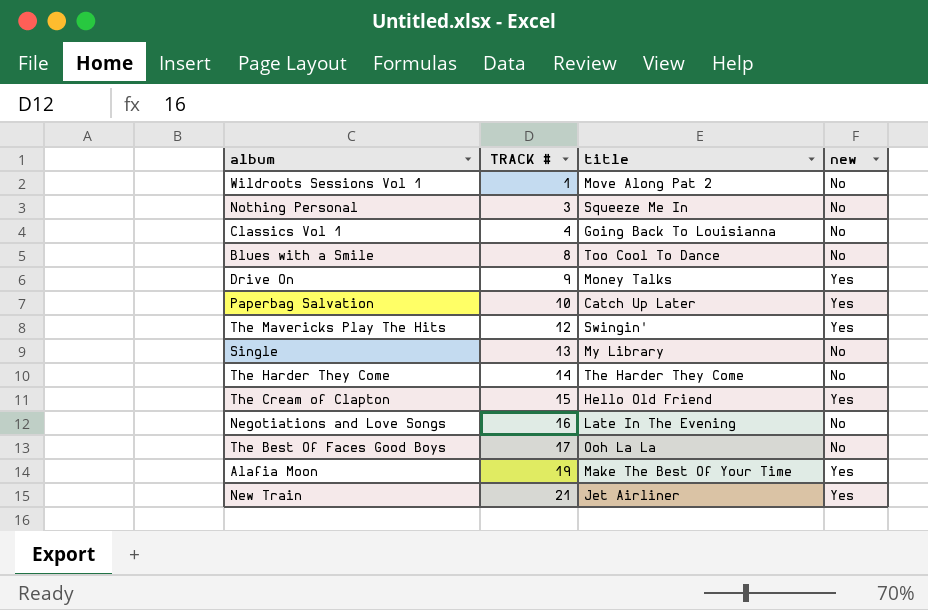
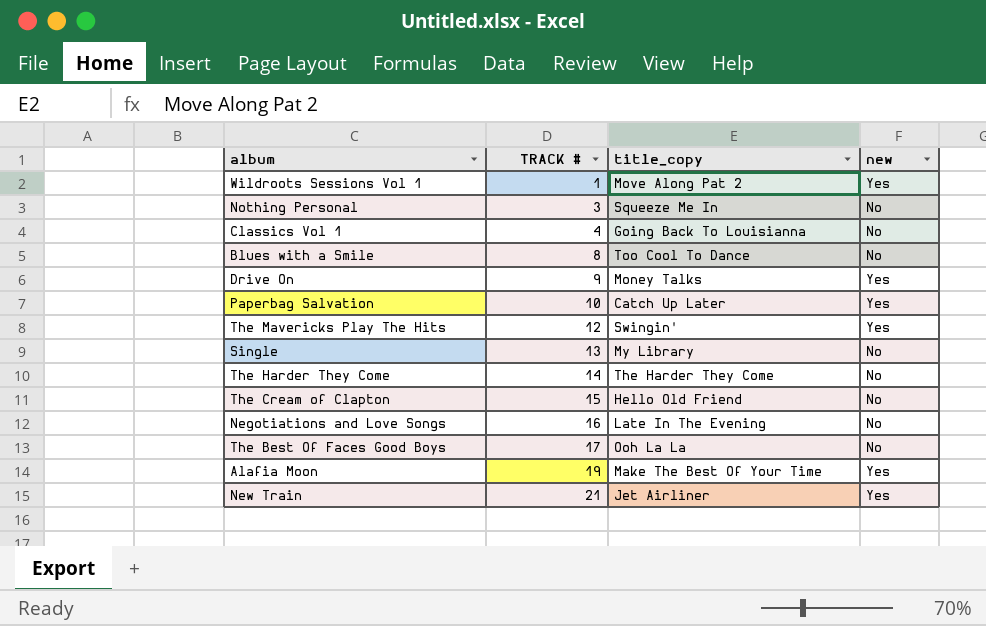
column name: title -> title_copy
Wildroots Sessions Vol 1 | new: No -> Yes
The Cream of Clapton | new: Yes -> No

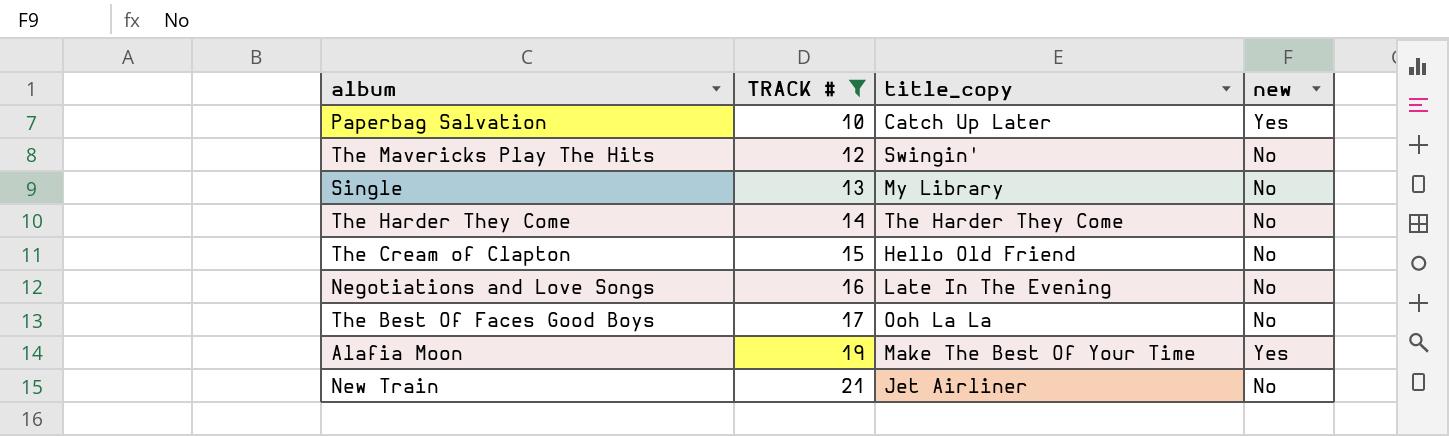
filter: none -> TRACK # >= 10
The Mavericks Play The Hits | new: Yes -> No
New Train | new: Yes -> No

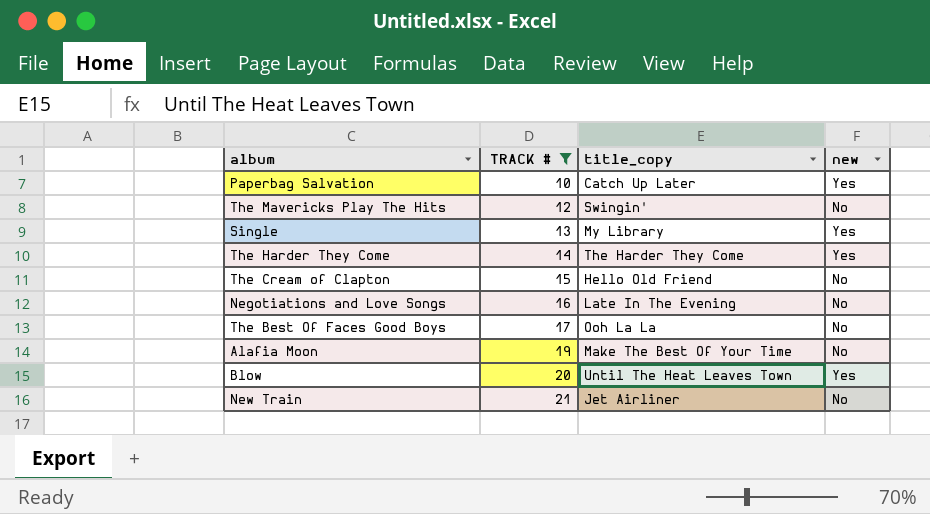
Single | new: No -> Yes
The Harder They Come | new: No -> Yes
Alafia Moon | new: Yes -> No
row Blow: none -> 20 | Until The Heat Leaves Town | Yes

